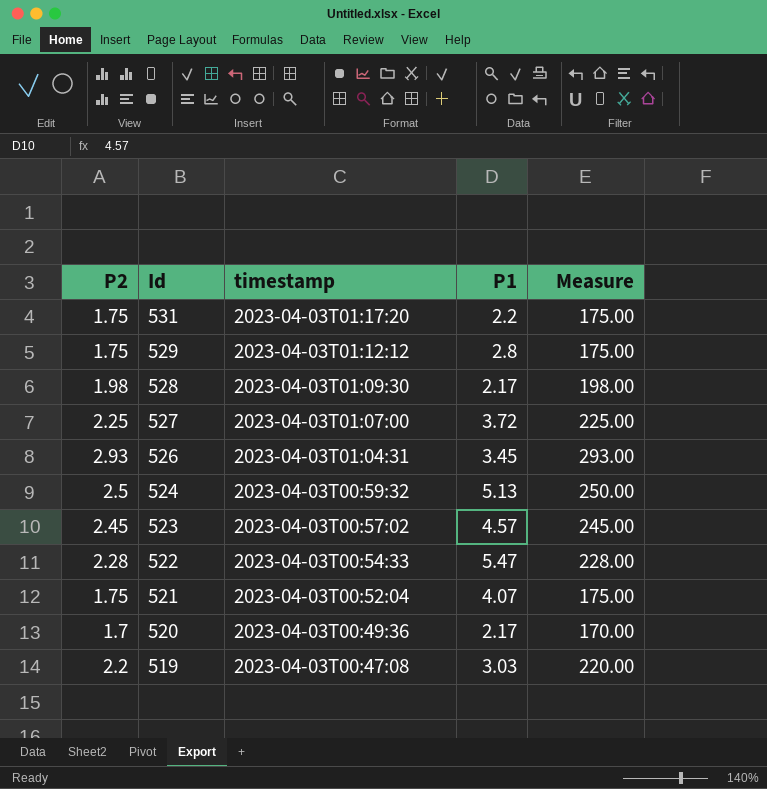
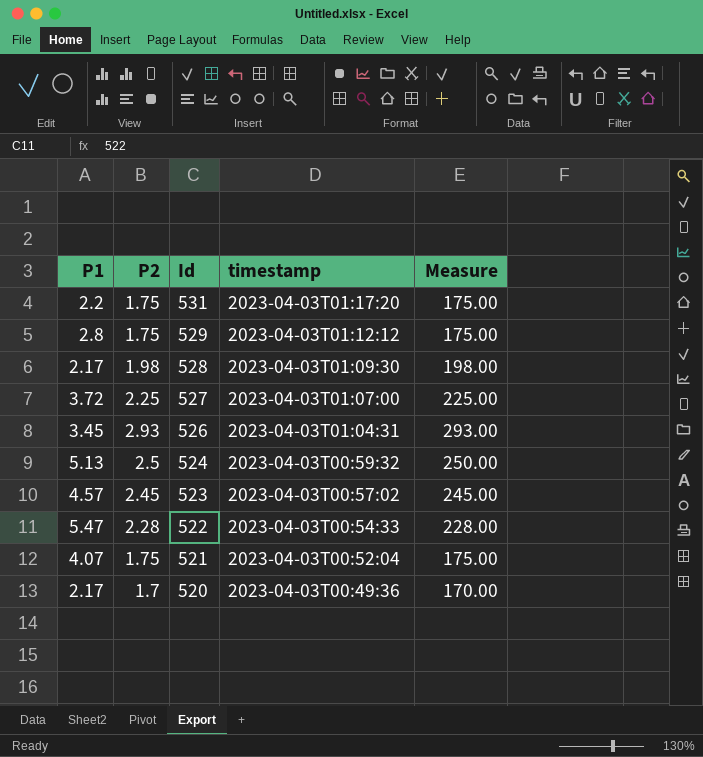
column P1 | position: 4 -> 1
row 519: 2.2 | 2023-04-03T00:47:08 | 3.03 | 220.00 -> none

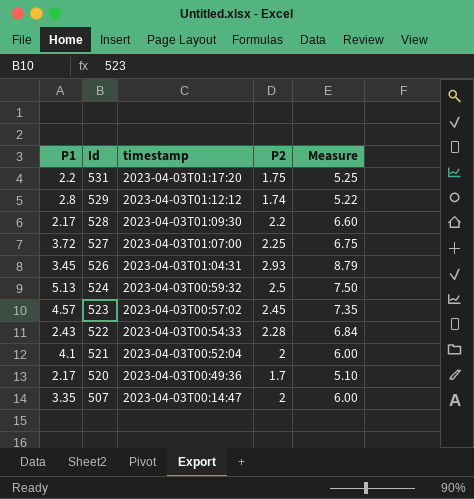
column P2 | position: 2 -> 4
column Measure | formula: [P2] * 100 -> [P2] * 3
529 | P2: 1.75 -> 1.74
528 | P2: 1.98 -> 2.2
522 | P1: 5.47 -> 2.43
521 | P1: 4.07 -> 4.1
521 | P2: 1.75 -> 2
row 507: none -> 3.35 | 2023-04-03T00:14:47 | 2 | 6.00

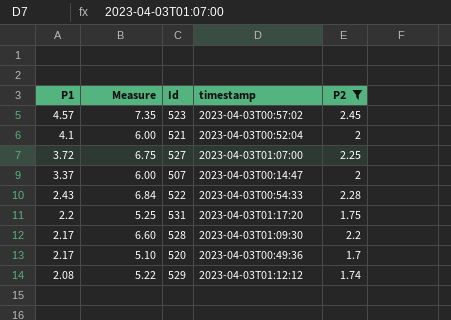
filter: none -> P2 <= 2.45
row order: Id descending -> P1 descending
column Measure | position: 5 -> 2
507 | P1: 3.35 -> 3.37
529 | P1: 2.8 -> 2.08

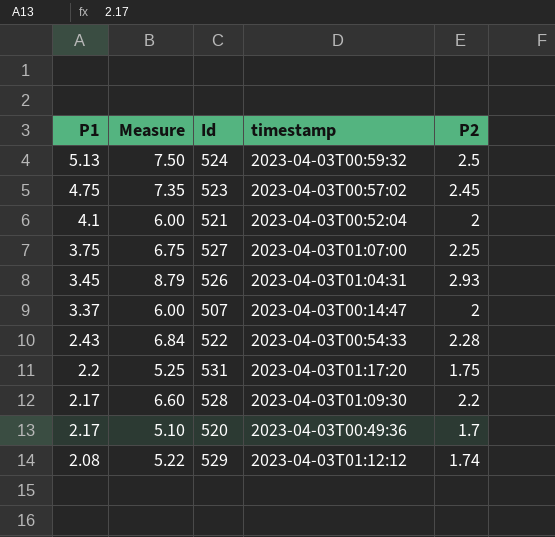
filter: P2 <= 2.45 -> none
523 | P1: 4.57 -> 4.75
527 | P1: 3.72 -> 3.75

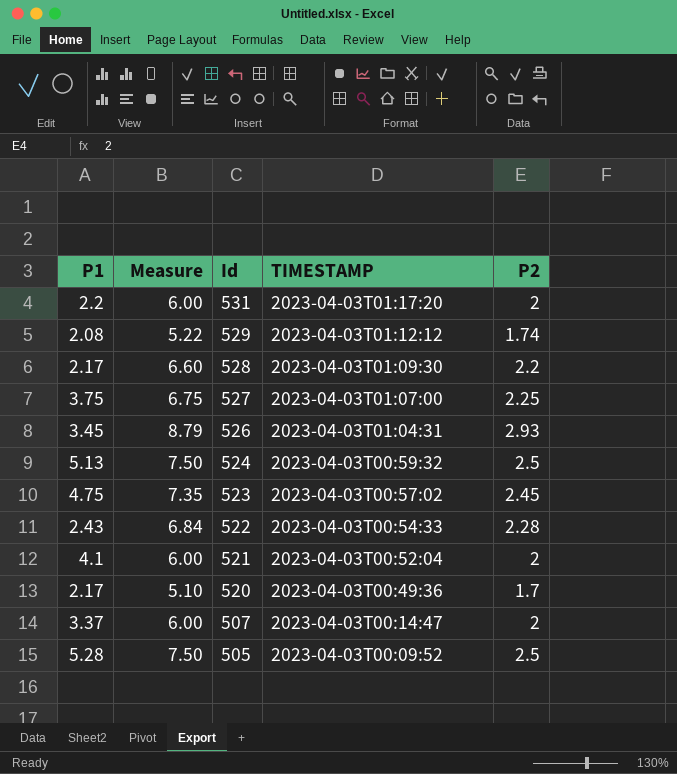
row order: P1 descending -> Id descending
column name: timestamp -> TIMESTAMP
531 | Measure: 5.25 -> 6.00
531 | P2: 1.75 -> 2
row 505: none -> 5.28 | 7.50 | 2023-04-03T00:09:52 | 2.5

